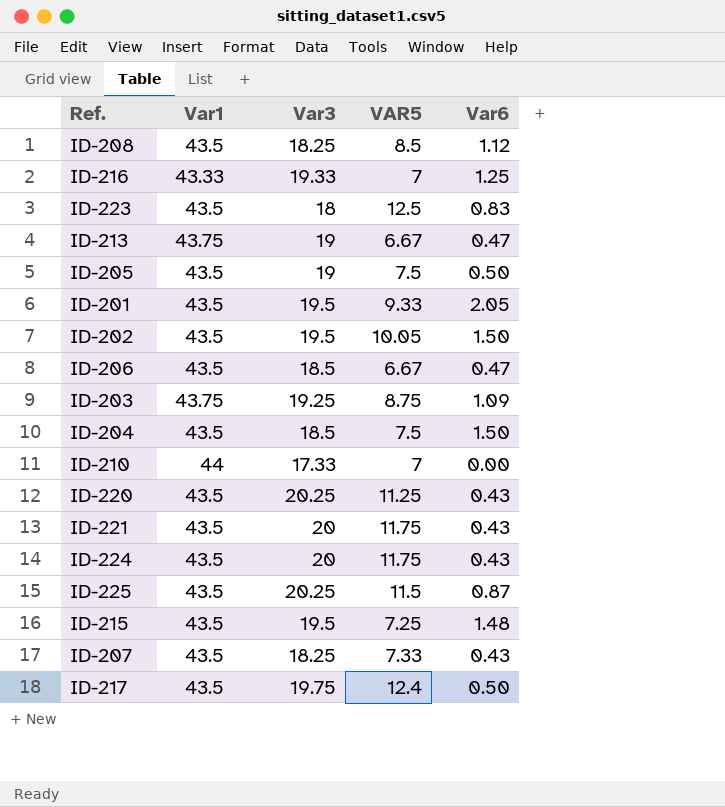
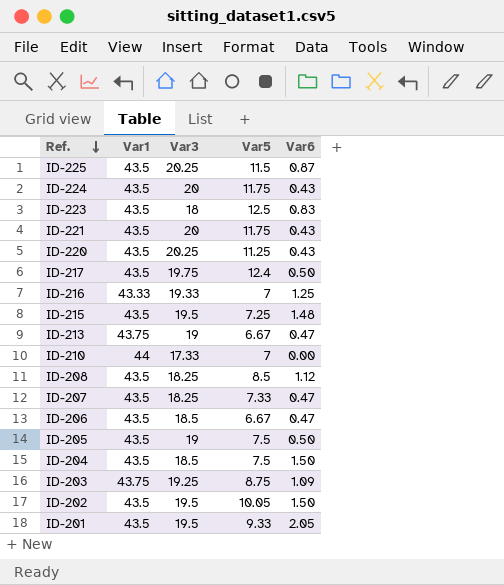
row order: none -> Ref. descending
column name: VAR5 -> Var5
ID-207 | Var6: 0.43 -> 0.47

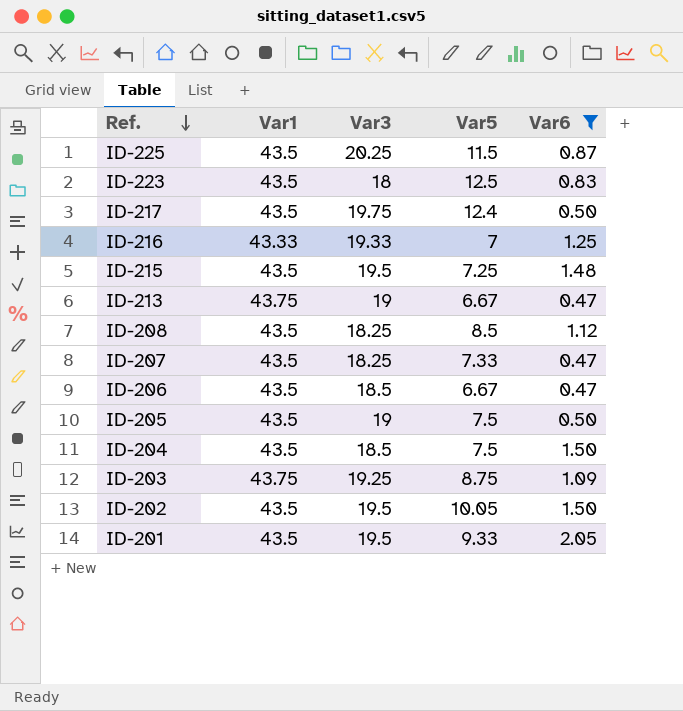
filter: none -> Var6 >= 0.47

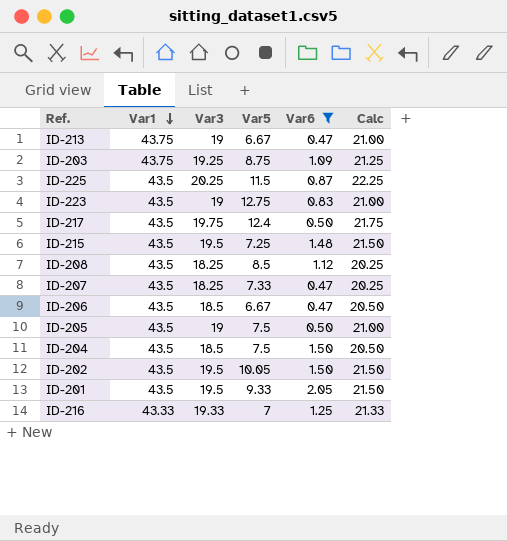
row order: Ref. descending -> Var1 descending
column Calc | formula: none -> [Var3] + 2
ID-223 | Var3: 18 -> 19
ID-223 | Var5: 12.5 -> 12.75

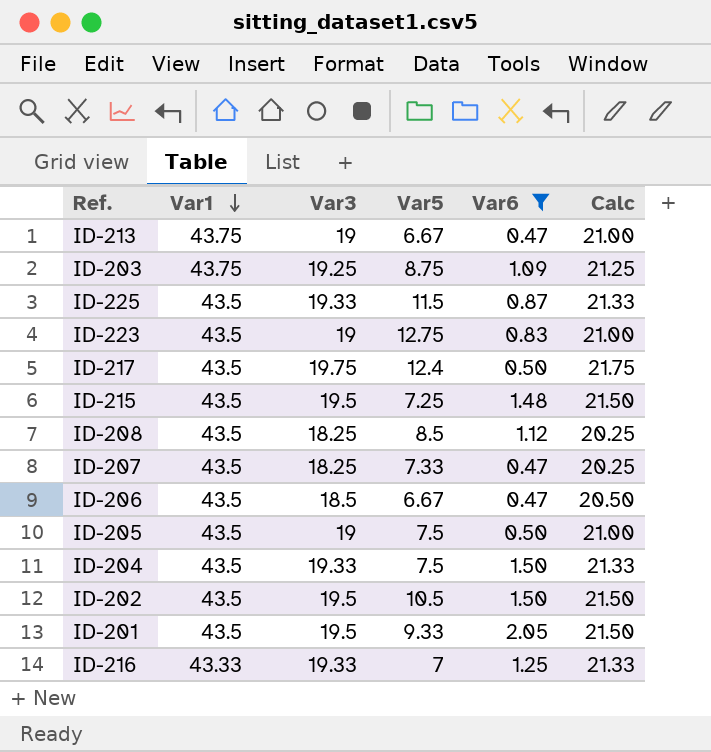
ID-225 | Var3: 20.25 -> 19.33
ID-225 | Calc: 22.25 -> 21.33
ID-204 | Var3: 18.5 -> 19.33
ID-204 | Calc: 20.50 -> 21.33
ID-202 | Var5: 10.05 -> 10.5

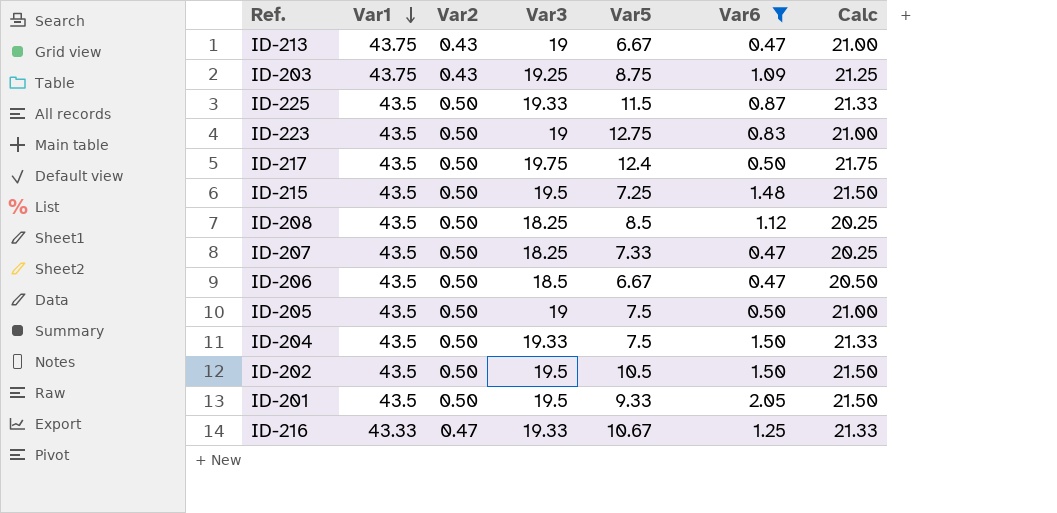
column Var2 | position: none -> 3
ID-216 | Var5: 7 -> 10.67

